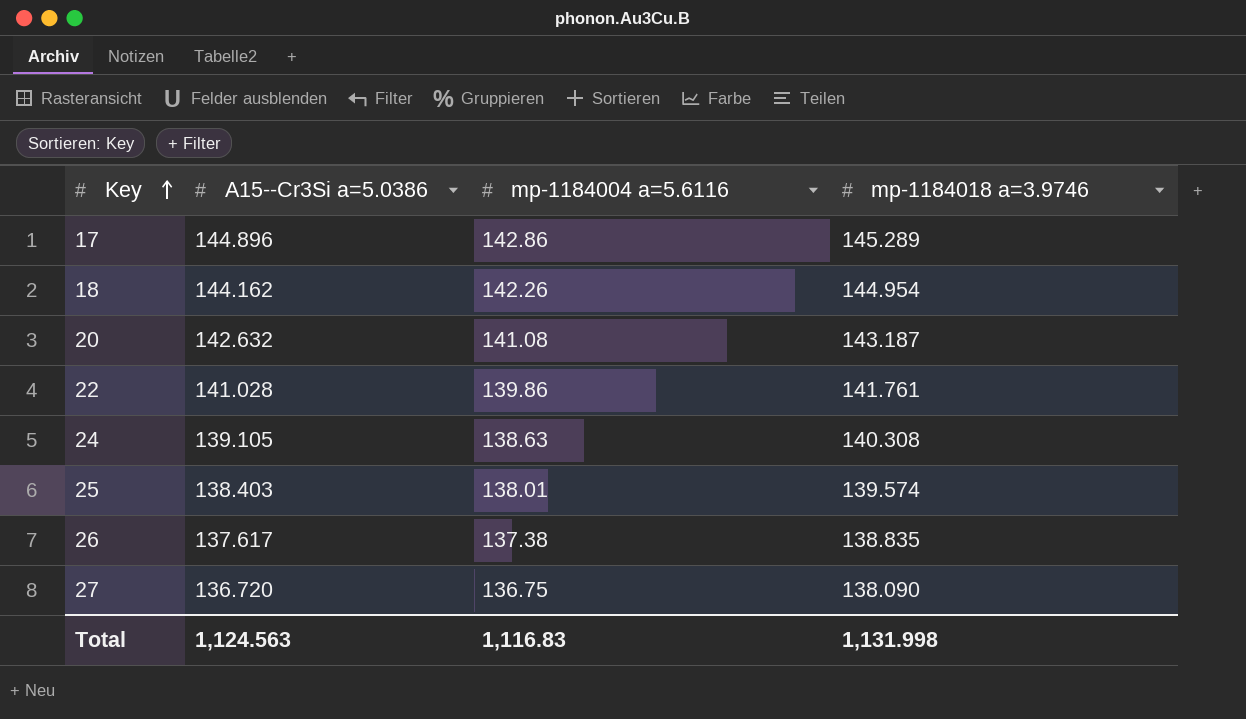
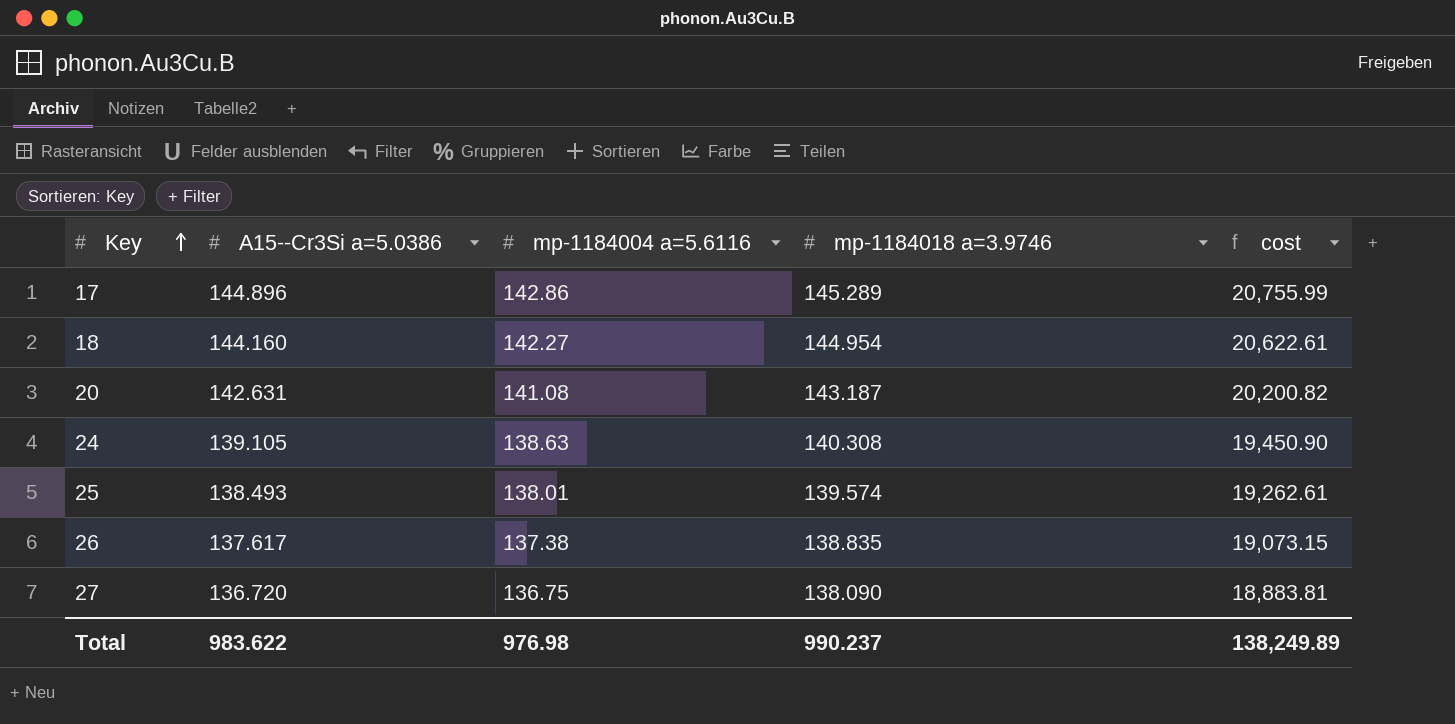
column cost | formula: none -> [mp-1184004 a=5.6116] * [mp-1184018 a=3.9746]
row 22: 141.028 | 139.86 | 141.761 -> none
18 | A15--Cr3Si a=5.0386: 144.162 -> 144.160
18 | mp-1184004 a=5.6116: 142.26 -> 142.27
20 | A15--Cr3Si a=5.0386: 142.632 -> 142.631
25 | A15--Cr3Si a=5.0386: 138.403 -> 138.493
Total | A15--Cr3Si a=5.0386: 1,124.563 -> 983.622
Total | mp-1184004 a=5.6116: 1,116.83 -> 976.98
Total | mp-1184018 a=3.9746: 1,131.998 -> 990.237

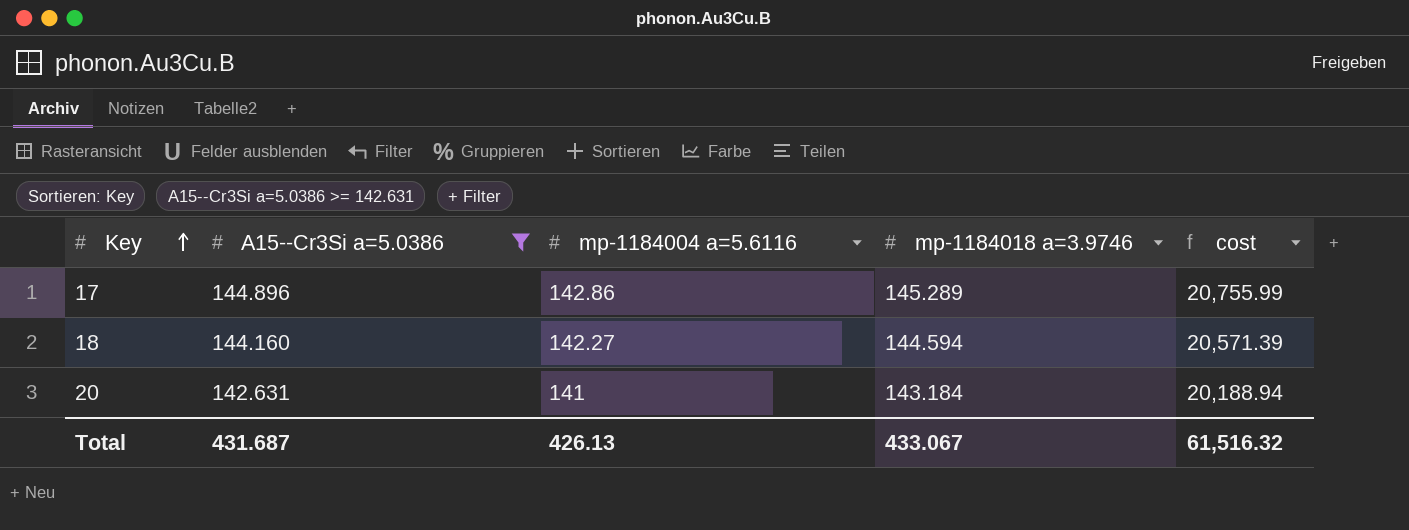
filter: none -> A15--Cr3Si a=5.0386 >= 142.631
18 | mp-1184018 a=3.9746: 144.954 -> 144.594
18 | cost: 20,622.61 -> 20,571.39
20 | mp-1184004 a=5.6116: 141.08 -> 141
20 | mp-1184018 a=3.9746: 143.187 -> 143.184
20 | cost: 20,200.82 -> 20,188.94
Total | A15--Cr3Si a=5.0386: 983.622 -> 431.687
Total | mp-1184004 a=5.6116: 976.98 -> 426.13
Total | mp-1184018 a=3.9746: 990.237 -> 433.067
Total | cost: 138,249.89 -> 61,516.32

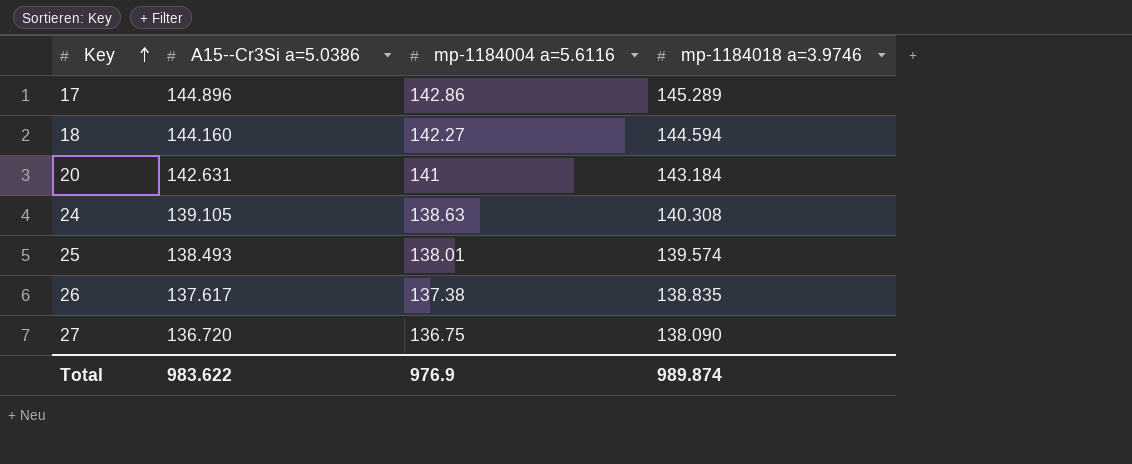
filter: A15--Cr3Si a=5.0386 >= 142.631 -> none
column cost | formula: [mp-1184004 a=5.6116] * [mp-1184018 a=3.9746] -> none
Total | A15--Cr3Si a=5.0386: 431.687 -> 983.622
Total | mp-1184004 a=5.6116: 426.13 -> 976.9
Total | mp-1184018 a=3.9746: 433.067 -> 989.874

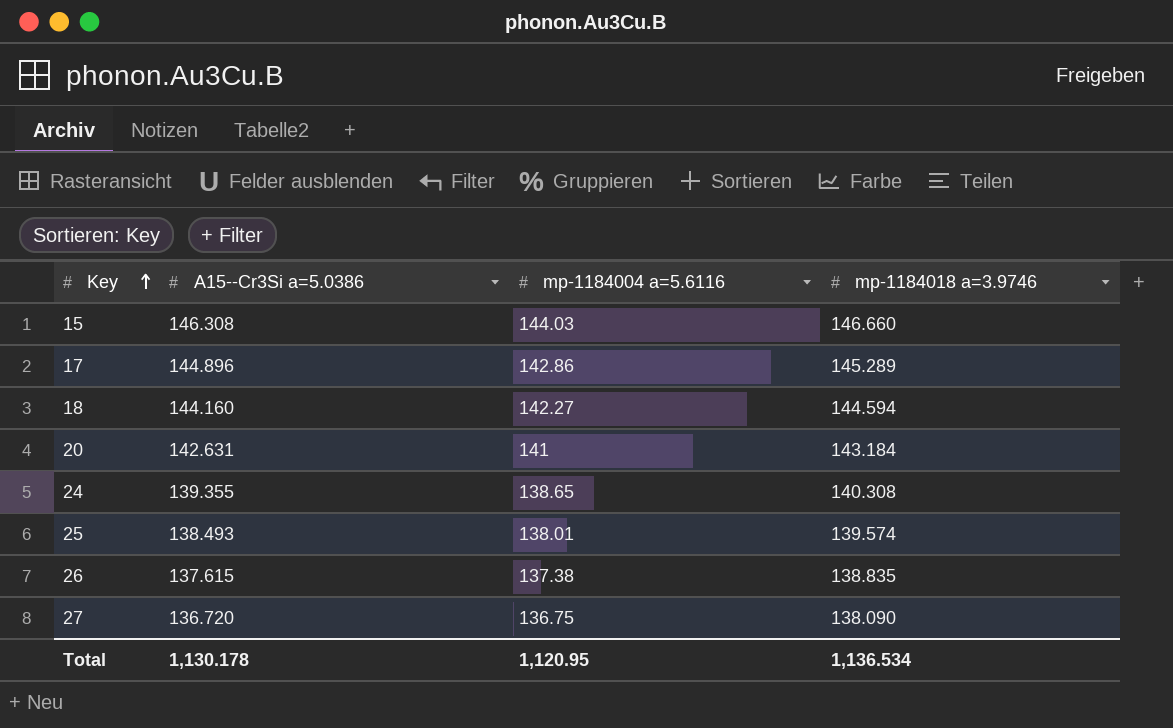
row 15: none -> 146.308 | 144.03 | 146.660
24 | A15--Cr3Si a=5.0386: 139.105 -> 139.355
24 | mp-1184004 a=5.6116: 138.63 -> 138.65
26 | A15--Cr3Si a=5.0386: 137.617 -> 137.615
Total | A15--Cr3Si a=5.0386: 983.622 -> 1,130.178
Total | mp-1184004 a=5.6116: 976.9 -> 1,120.95
Total | mp-1184018 a=3.9746: 989.874 -> 1,136.534

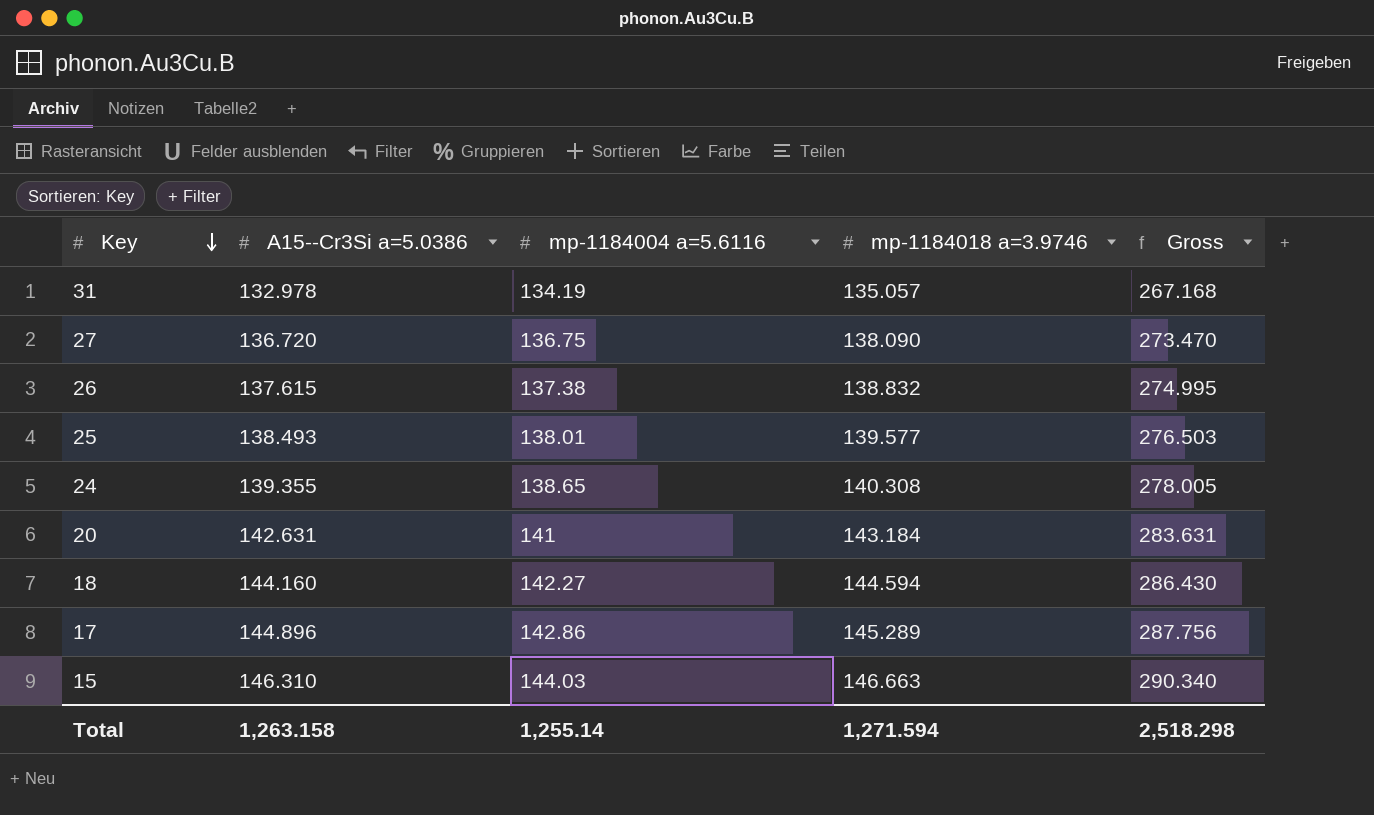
row order: Key ascending -> Key descending
column Gross | formula: none -> [A15--Cr3Si a=5.0386] + [mp-1184004 a=5.6116]
row 31: none -> 132.978 | 134.19 | 135.057 | 267.168
26 | mp-1184018 a=3.9746: 138.835 -> 138.832
25 | mp-1184018 a=3.9746: 139.574 -> 139.577
15 | A15--Cr3Si a=5.0386: 146.308 -> 146.310
15 | mp-1184018 a=3.9746: 146.660 -> 146.663
Total | A15--Cr3Si a=5.0386: 1,130.178 -> 1,263.158
Total | mp-1184004 a=5.6116: 1,120.95 -> 1,255.14
Total | mp-1184018 a=3.9746: 1,136.534 -> 1,271.594

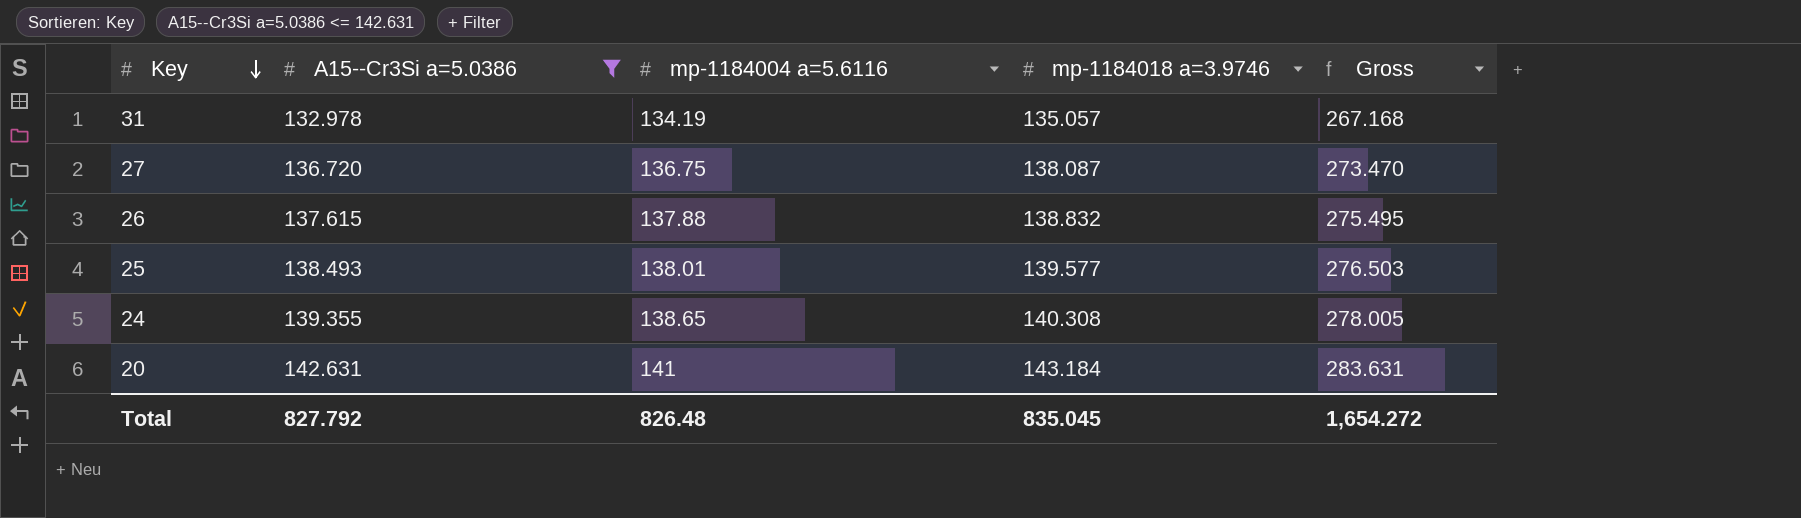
filter: none -> A15--Cr3Si a=5.0386 <= 142.631
27 | mp-1184018 a=3.9746: 138.090 -> 138.087
26 | mp-1184004 a=5.6116: 137.38 -> 137.88
26 | Gross: 274.995 -> 275.495
Total | A15--Cr3Si a=5.0386: 1,263.158 -> 827.792
Total | mp-1184004 a=5.6116: 1,255.14 -> 826.48
Total | mp-1184018 a=3.9746: 1,271.594 -> 835.045
Total | Gross: 2,518.298 -> 1,654.272

